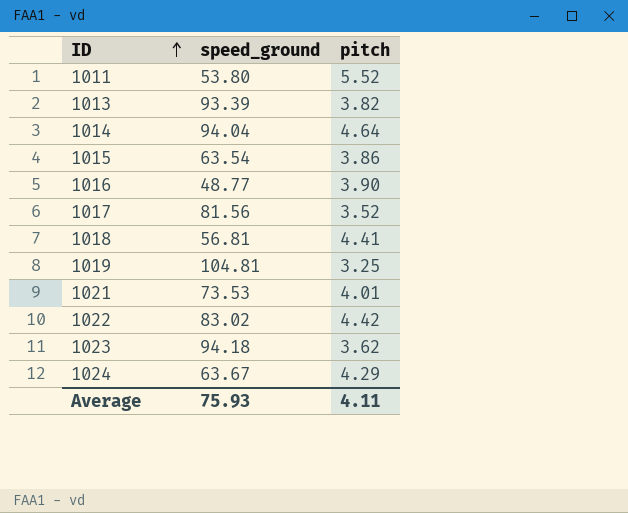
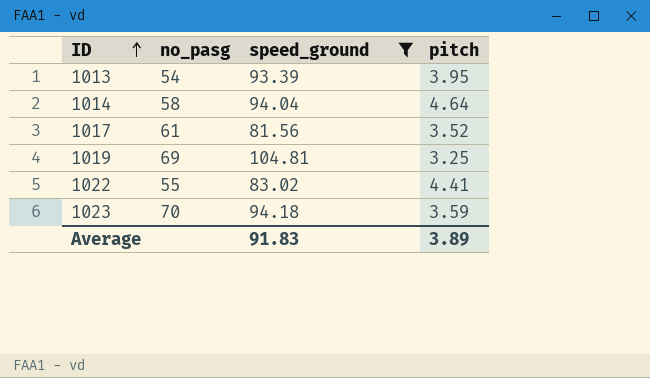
filter: none -> speed_ground >= 81.56
column no_pasg | position: none -> 2
1013 | pitch: 3.82 -> 3.95
1022 | pitch: 4.42 -> 4.41
1023 | pitch: 3.62 -> 3.59
Average | speed_ground: 75.93 -> 91.83
Average | pitch: 4.11 -> 3.89

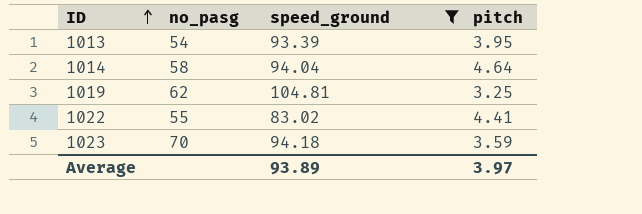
row 1017: 61 | 81.56 | 3.52 -> none
1019 | no_pasg: 69 -> 62
Average | speed_ground: 91.83 -> 93.89
Average | pitch: 3.89 -> 3.97

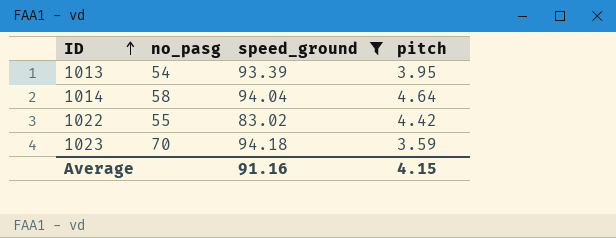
row 1019: 62 | 104.81 | 3.25 -> none
1022 | pitch: 4.41 -> 4.42
Average | speed_ground: 93.89 -> 91.16
Average | pitch: 3.97 -> 4.15

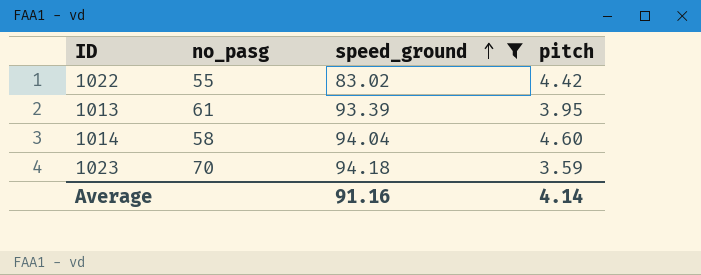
row order: ID ascending -> speed_ground ascending
1013 | no_pasg: 54 -> 61
1014 | pitch: 4.64 -> 4.60
Average | pitch: 4.15 -> 4.14

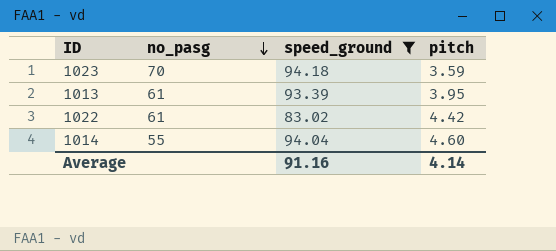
row order: speed_ground ascending -> no_pasg descending
1022 | no_pasg: 55 -> 61
1014 | no_pasg: 58 -> 55

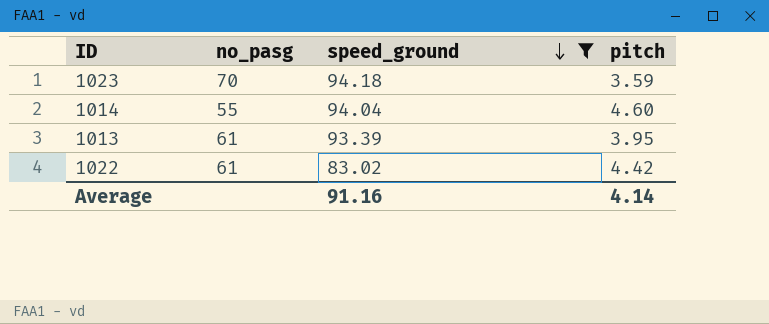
row order: no_pasg descending -> speed_ground descending

